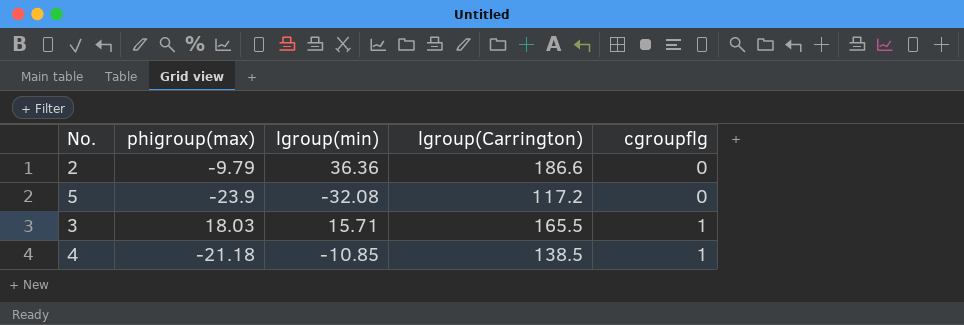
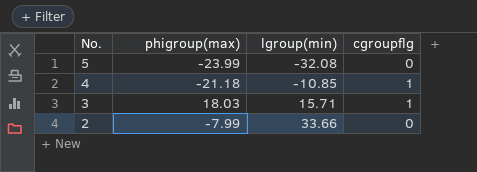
row order: cgroupflg ascending -> No. descending
column lgroup(Carrington) | position: 4 -> none
5 | phigroup(max): -23.9 -> -23.99
2 | phigroup(max): -9.79 -> -7.99
2 | lgroup(min): 36.36 -> 33.66

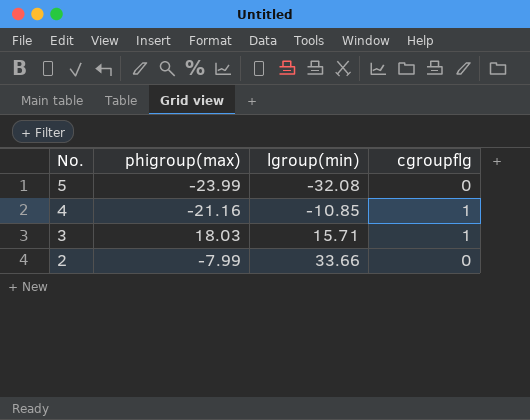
4 | phigroup(max): -21.18 -> -21.16

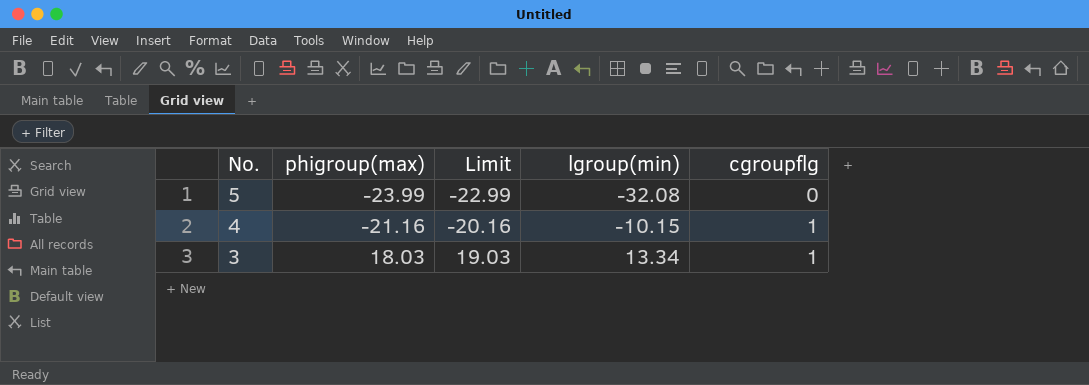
column Limit | formula: none -> [phigroup(max)] + 1
row 2: -7.99 | 33.66 | 0 -> none
4 | lgroup(min): -10.85 -> -10.15
3 | lgroup(min): 15.71 -> 13.34

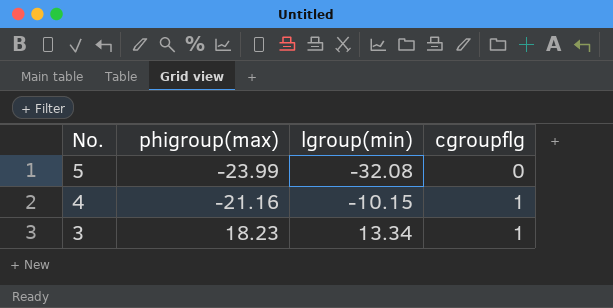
column Limit | formula: [phigroup(max)] + 1 -> none
3 | phigroup(max): 18.03 -> 18.23

